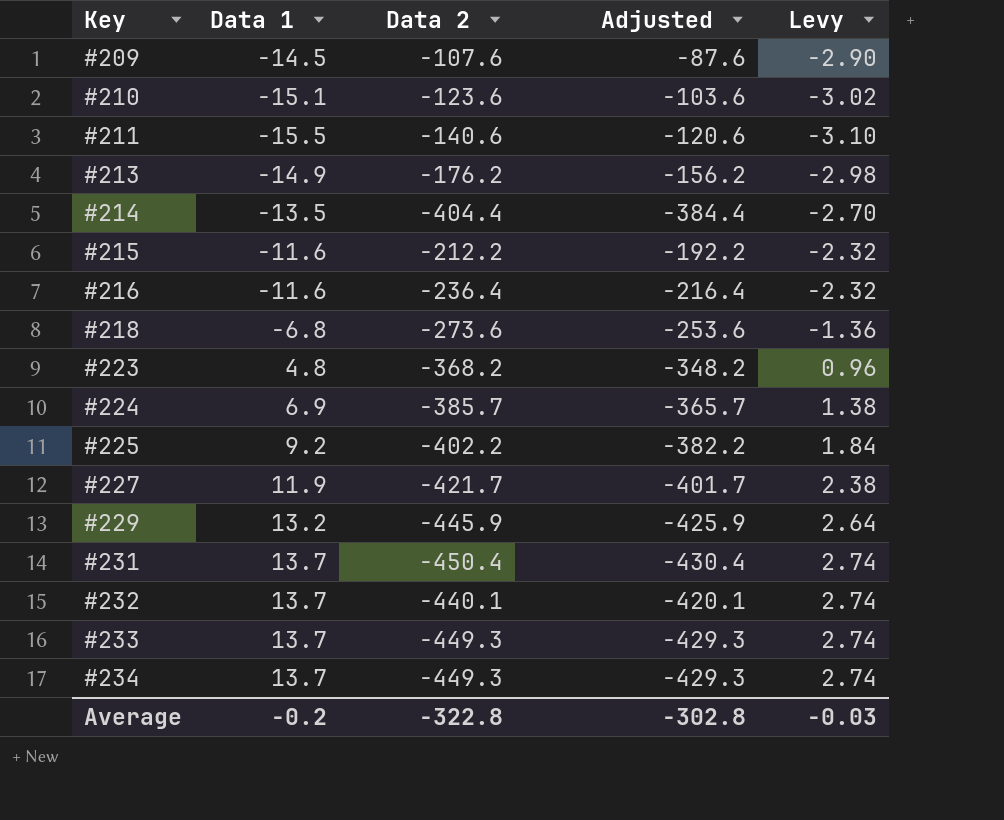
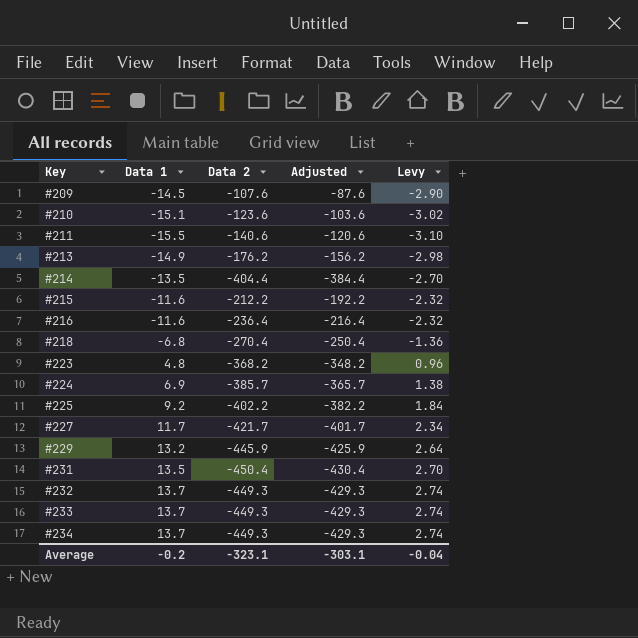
#218 | Data 2: -273.6 -> -270.4
#218 | Adjusted: -253.6 -> -250.4
#227 | Data 1: 11.9 -> 11.7
#227 | Levy: 2.38 -> 2.34
#231 | Data 1: 13.7 -> 13.5
#231 | Levy: 2.74 -> 2.70
#232 | Data 2: -440.1 -> -449.3
#232 | Adjusted: -420.1 -> -429.3
Average | Data 2: -322.8 -> -323.1
Average | Adjusted: -302.8 -> -303.1
Average | Levy: -0.03 -> -0.04

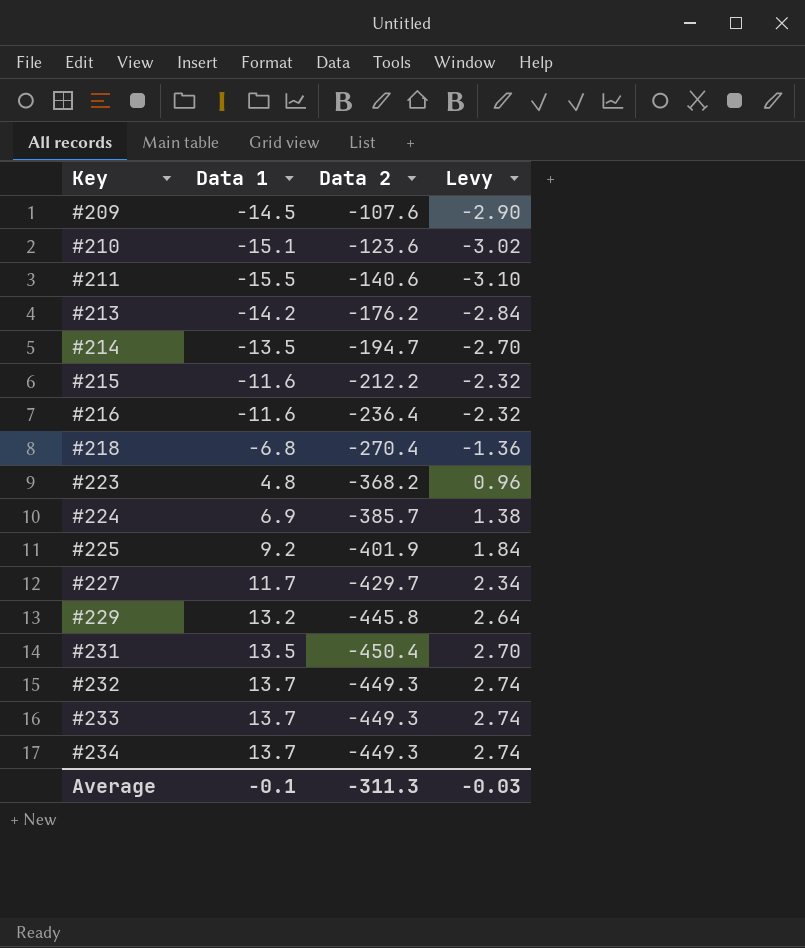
column Adjusted | formula: [Data 2] + 20 -> none
#213 | Data 1: -14.9 -> -14.2
#213 | Levy: -2.98 -> -2.84
#214 | Data 2: -404.4 -> -194.7
#225 | Data 2: -402.2 -> -401.9
#227 | Data 2: -421.7 -> -429.7
#229 | Data 2: -445.9 -> -445.8
Average | Data 1: -0.2 -> -0.1
Average | Data 2: -323.1 -> -311.3
Average | Levy: -0.04 -> -0.03

